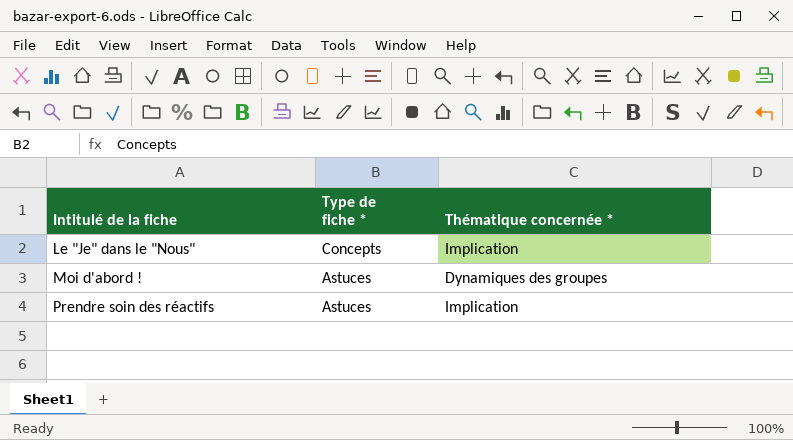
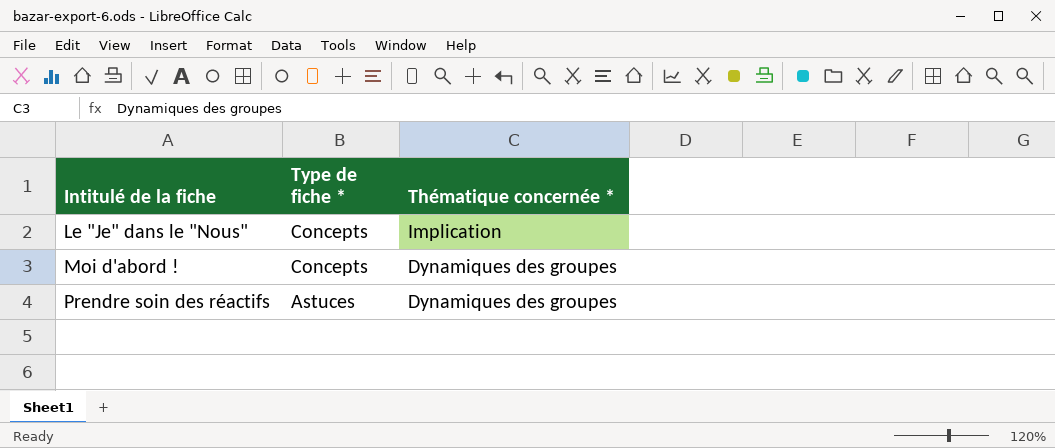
Moi d'abord ! | Type de fiche *: Astuces -> Concepts
Prendre soin des réactifs | Thématique concernée *: Implication -> Dynamiques des groupes

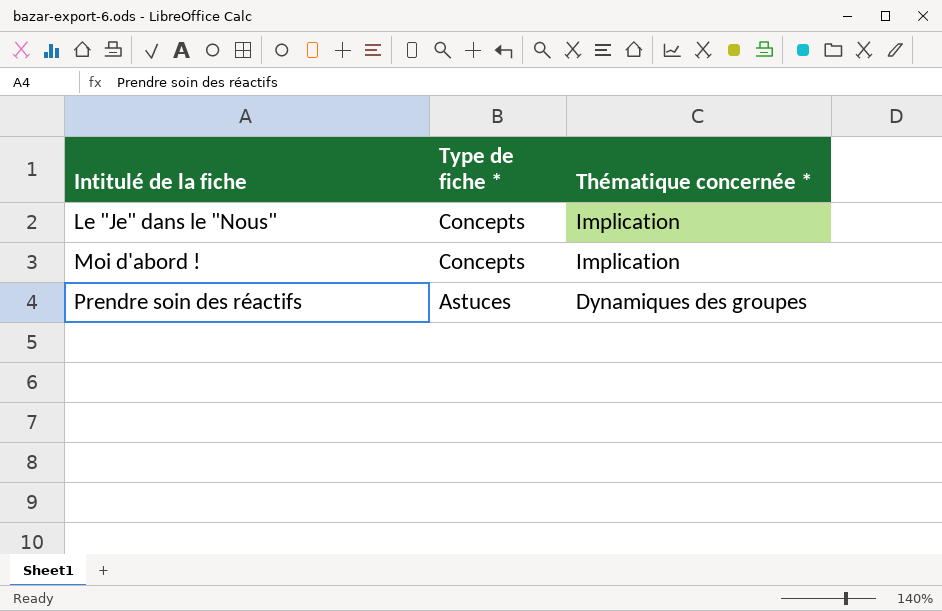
Moi d'abord ! | Thématique concernée *: Dynamiques des groupes -> Implication

